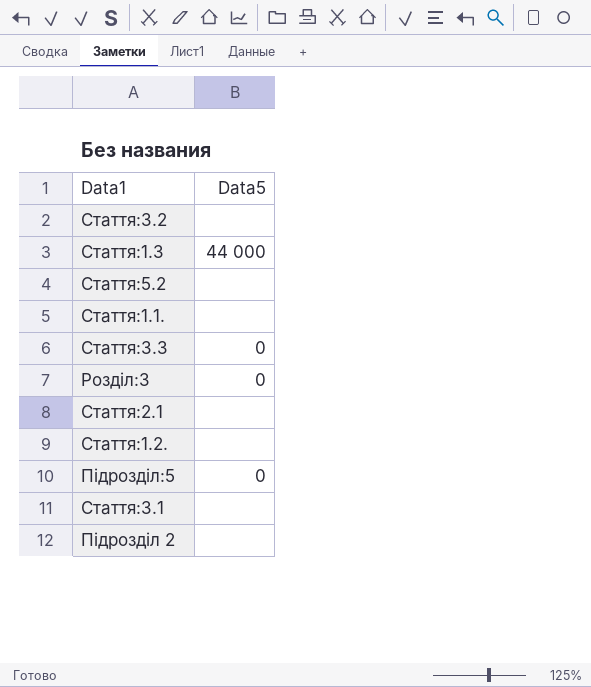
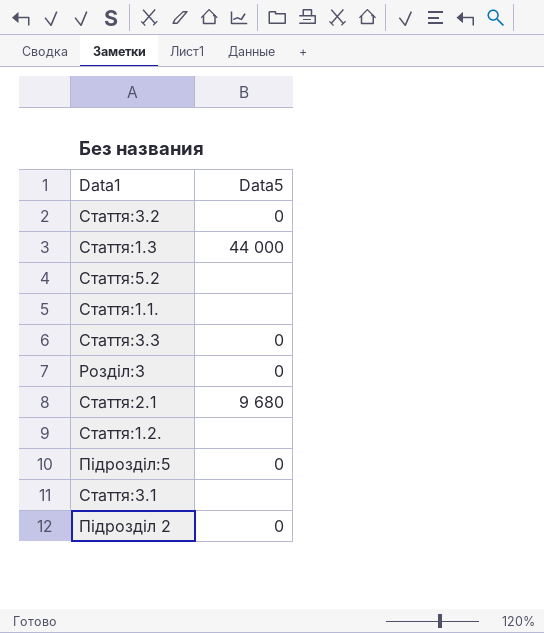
Стаття:3.2 | Data5: none -> 0
Стаття:2.1 | Data5: none -> 9 680
Підрозділ 2 | Data5: none -> 0

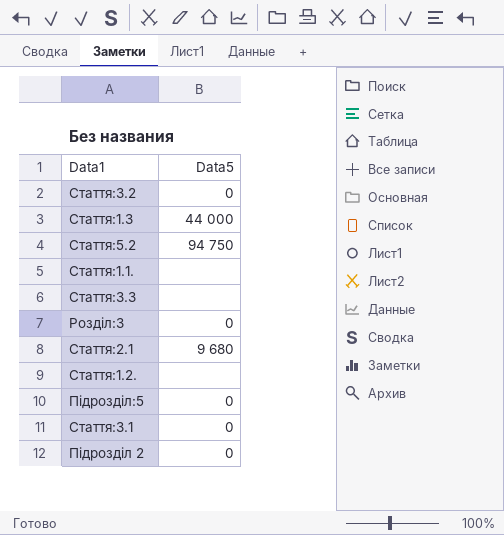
Стаття:5.2 | Data5: none -> 94 750
Стаття:3.3 | Data5: 0 -> none
Стаття:3.1 | Data5: none -> 0

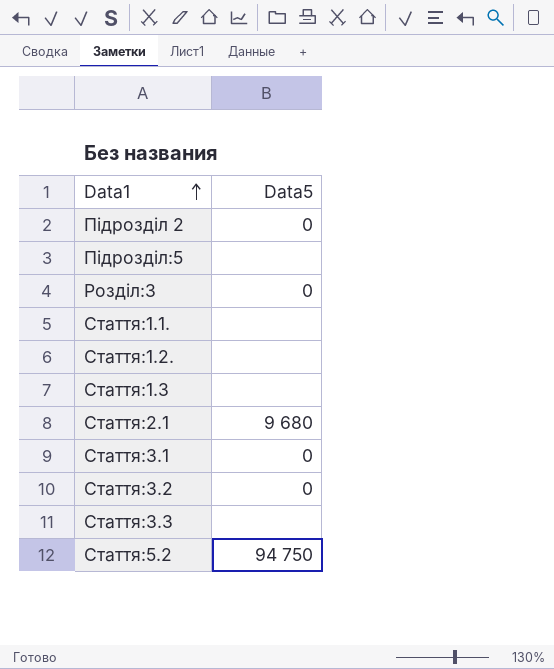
row order: none -> Data1 ascending
Підрозділ:5 | Data5: 0 -> none
Стаття:1.3 | Data5: 44 000 -> none

